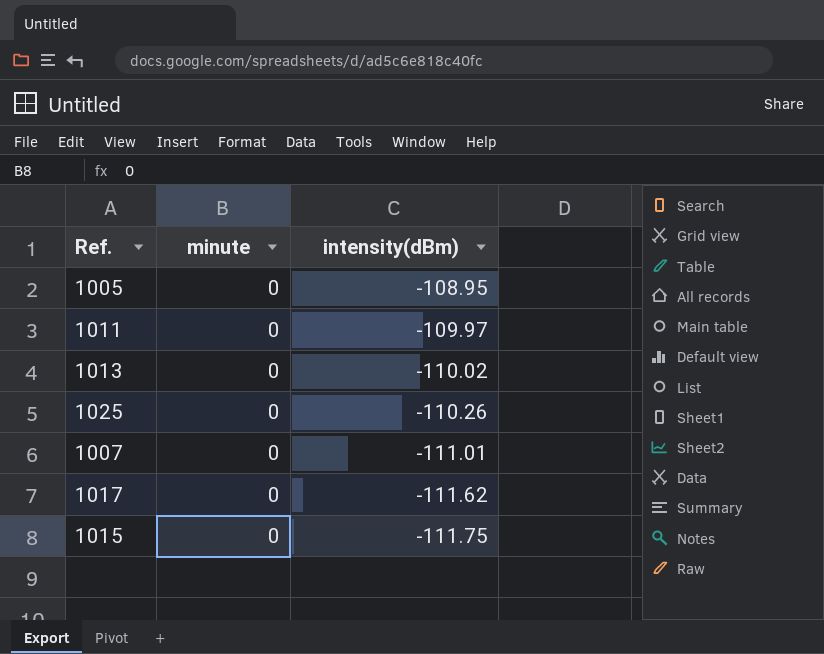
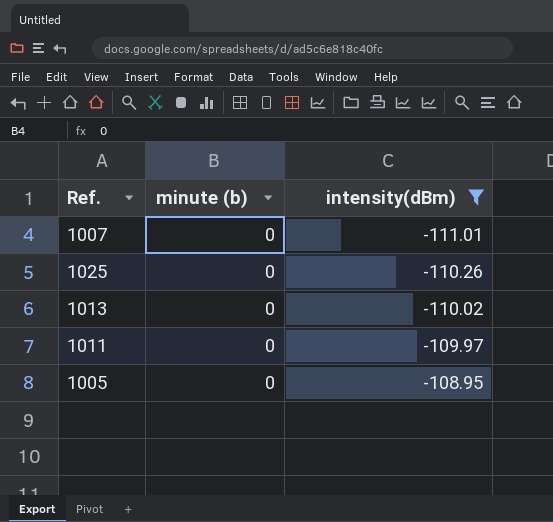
filter: none -> intensity(dBm) >= -111.01
row order: intensity(dBm) descending -> intensity(dBm) ascending
column name: minute -> minute (b)

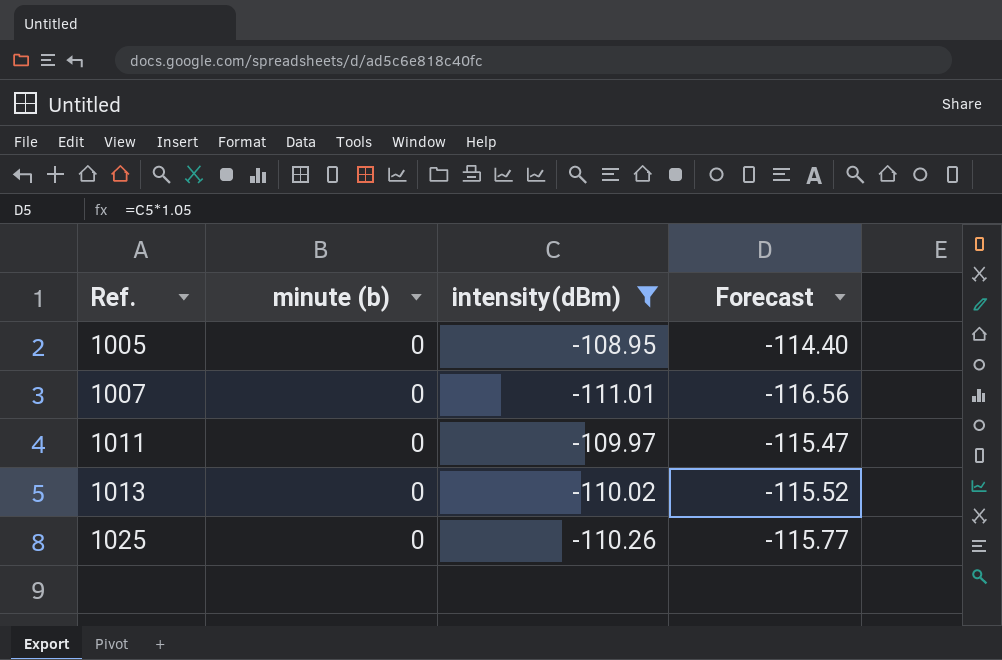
row order: intensity(dBm) ascending -> Ref. ascending
column Forecast | formula: none -> [intensity(dBm)] * 1.05

